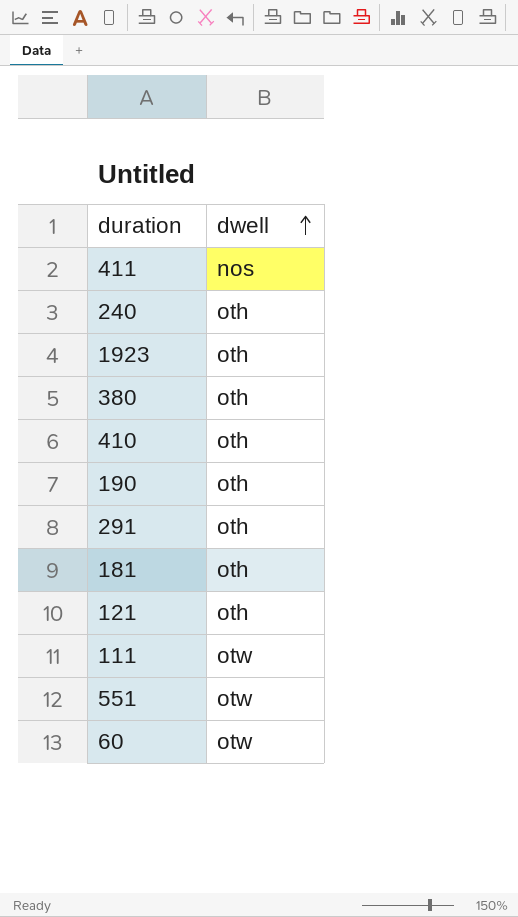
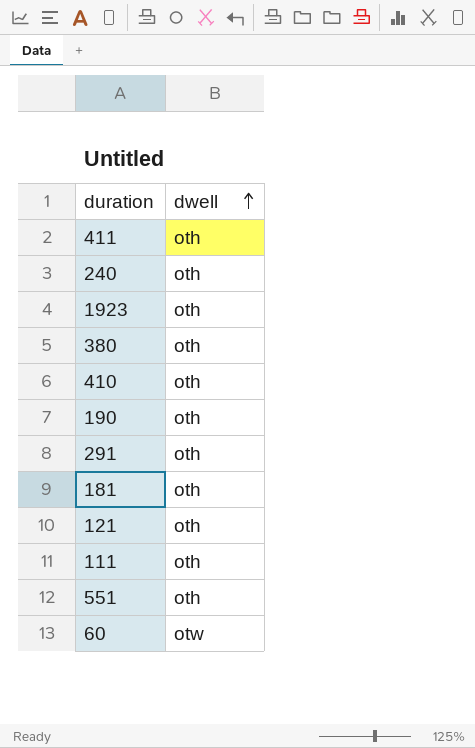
411 | dwell: nos -> oth
111 | dwell: otw -> oth
551 | dwell: otw -> oth

